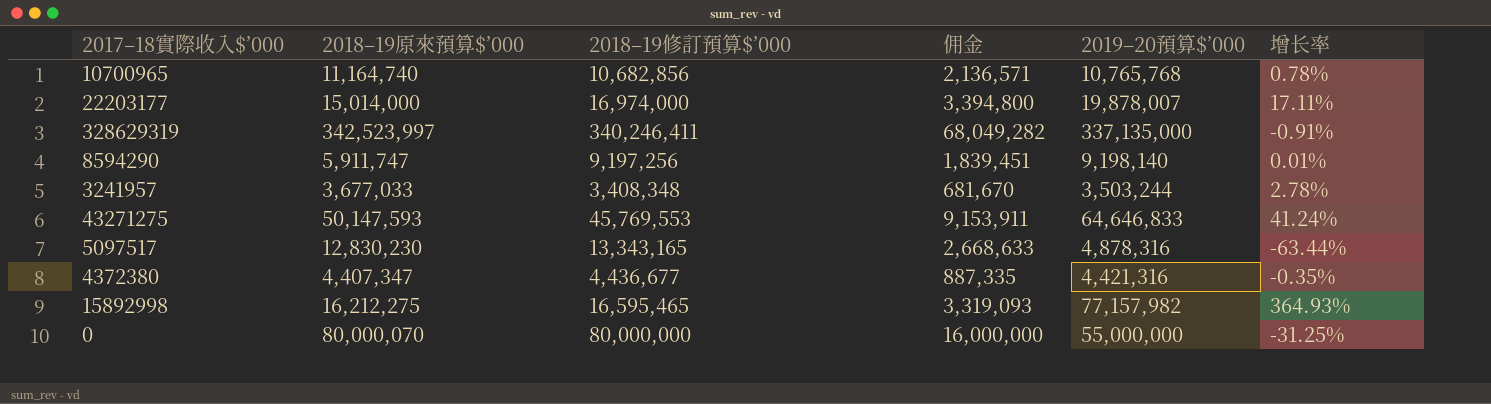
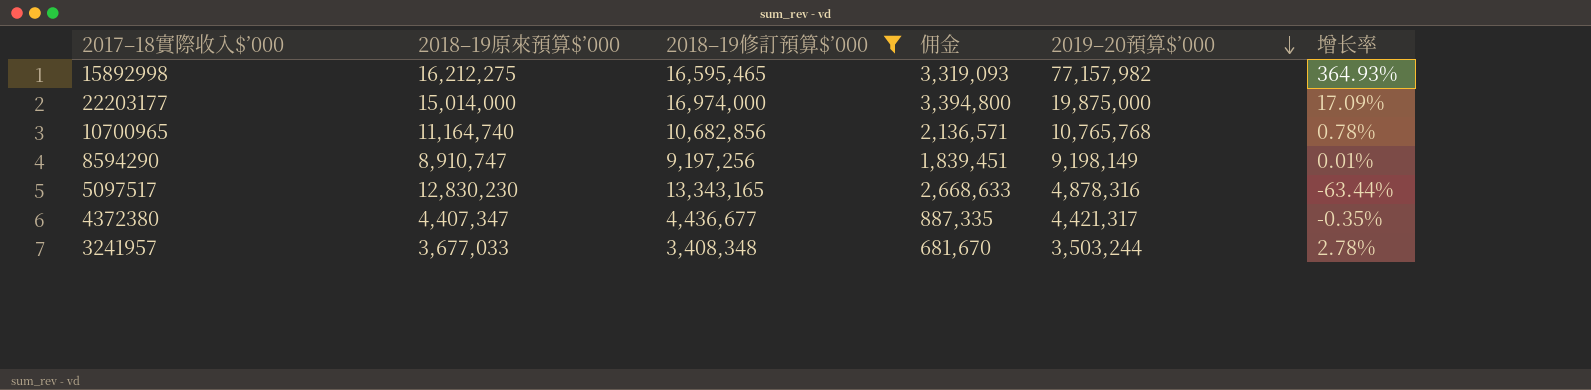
filter: none -> 2018–19修訂預算$’000 <= 16,974,000
row order: none -> 2019–20預算$’000 descending
22203177 | 2019–20預算$’000: 19,878,007 -> 19,875,000
22203177 | 增长率: 17.11% -> 17.09%
8594290 | 2018–19原來預算$’000: 5,911,747 -> 8,910,747
8594290 | 2019–20預算$’000: 9,198,140 -> 9,198,149
4372380 | 2019–20預算$’000: 4,421,316 -> 4,421,317

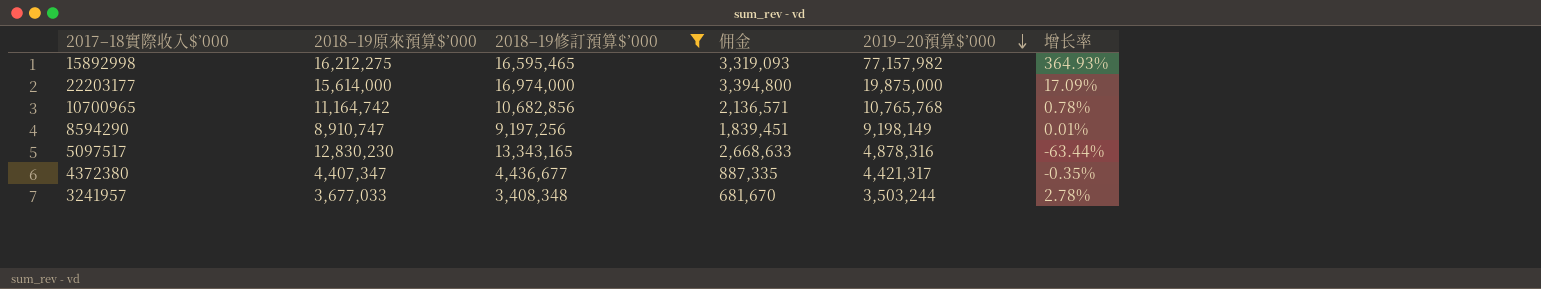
22203177 | 2018–19原來預算$’000: 15,014,000 -> 15,614,000
10700965 | 2018–19原來預算$’000: 11,164,740 -> 11,164,742

